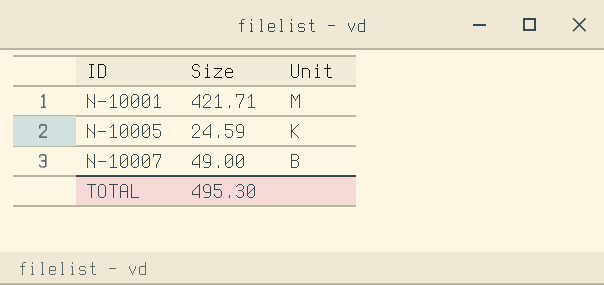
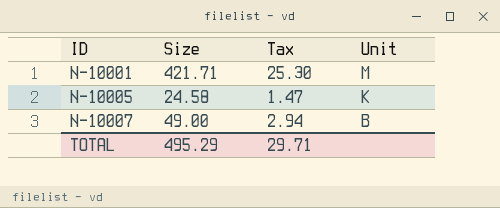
column Tax | formula: none -> [Size] * 0.06
N-10005 | Size: 24.59 -> 24.58
TOTAL | Size: 495.30 -> 495.29

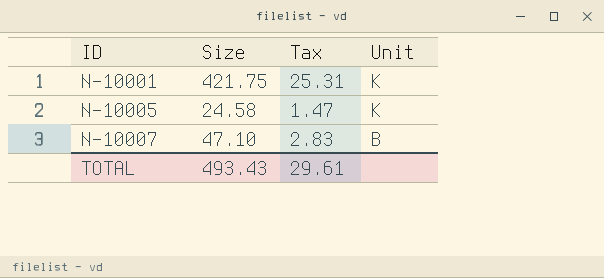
N-10001 | Size: 421.71 -> 421.75
N-10001 | Tax: 25.30 -> 25.31
N-10001 | Unit: M -> K
N-10007 | Size: 49.00 -> 47.10
N-10007 | Tax: 2.94 -> 2.83
TOTAL | Size: 495.29 -> 493.43
TOTAL | Tax: 29.71 -> 29.61

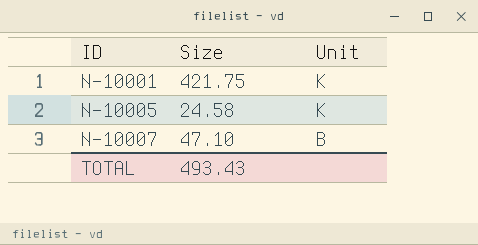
column Tax | formula: [Size] * 0.06 -> none

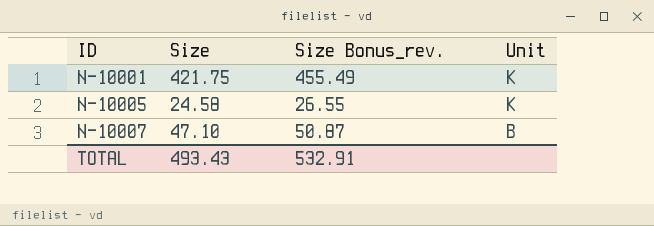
column Size Bonus_rev. | formula: none -> [Size] * 1.08

